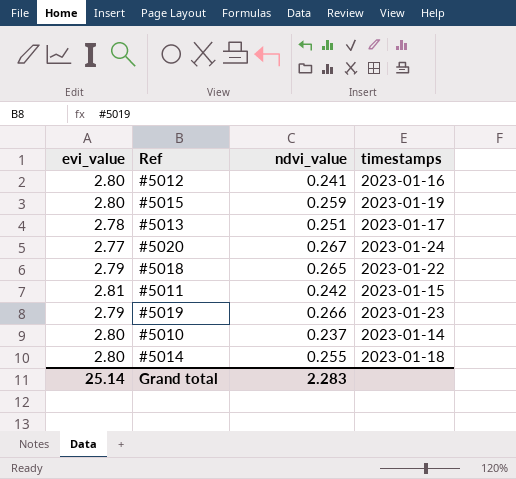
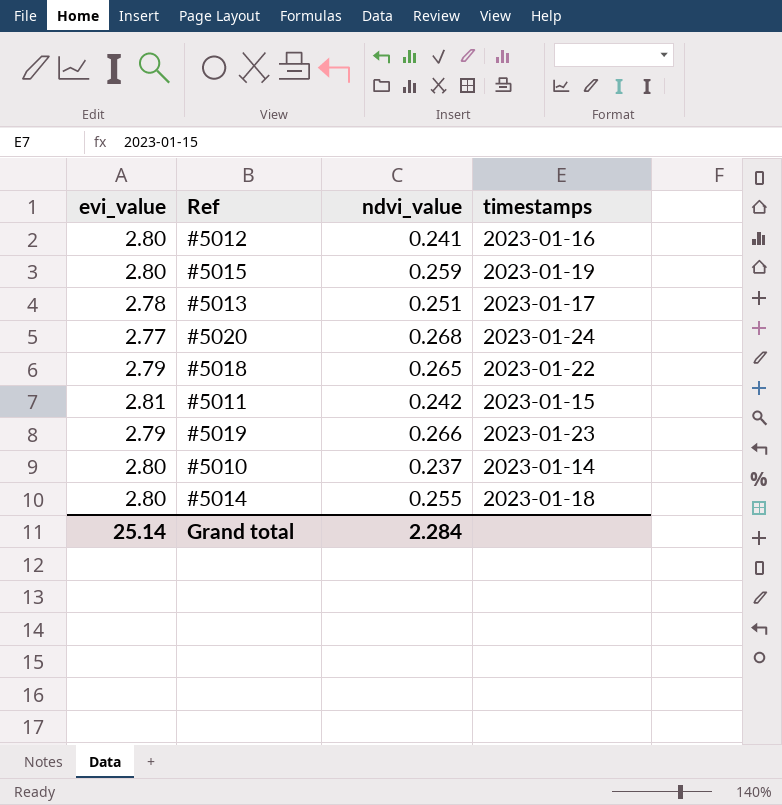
#5020 | ndvi_value: 0.267 -> 0.268
Grand total | ndvi_value: 2.283 -> 2.284

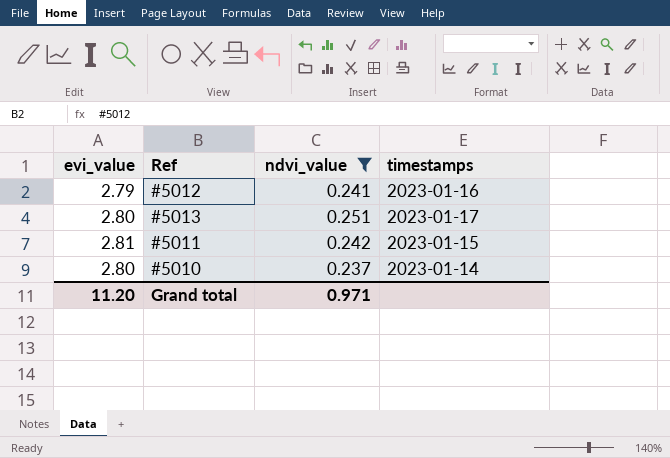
filter: none -> ndvi_value <= 0.251
#5012 | evi_value: 2.80 -> 2.79
#5013 | evi_value: 2.78 -> 2.80
Grand total | evi_value: 25.14 -> 11.20
Grand total | ndvi_value: 2.284 -> 0.971

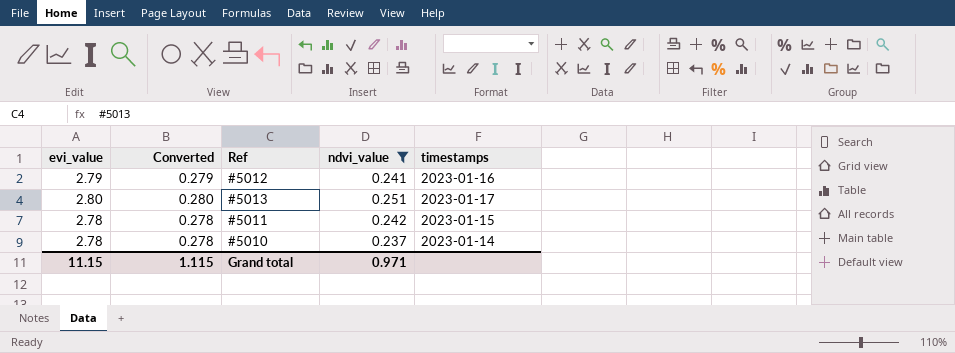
column Converted | formula: none -> [evi_value] * 0.1
#5011 | evi_value: 2.81 -> 2.78
#5010 | evi_value: 2.80 -> 2.78
Grand total | evi_value: 11.20 -> 11.15

